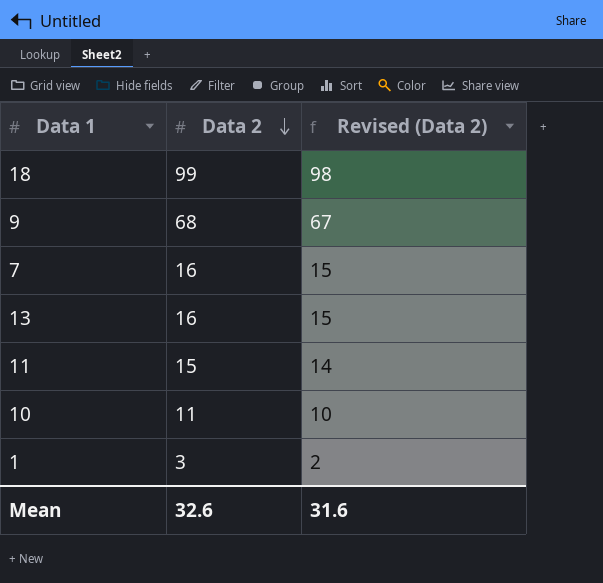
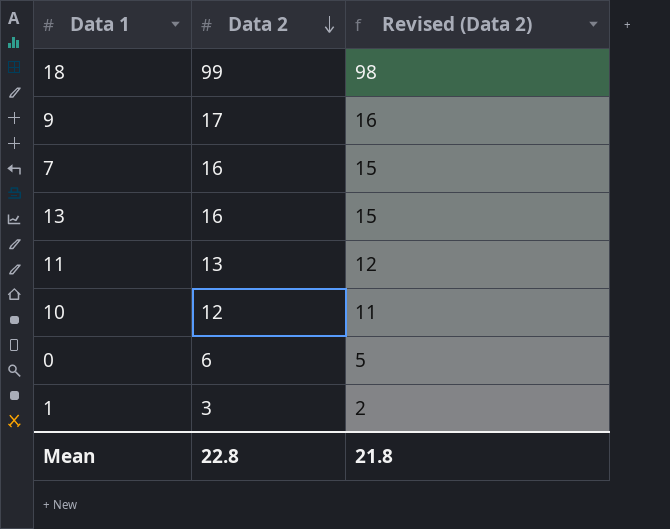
9 | Data 2: 68 -> 17
9 | Revised (Data 2): 67 -> 16
11 | Data 2: 15 -> 13
11 | Revised (Data 2): 14 -> 12
10 | Data 2: 11 -> 12
10 | Revised (Data 2): 10 -> 11
row 0: none -> 6 | 5
Mean | Data 2: 32.6 -> 22.8
Mean | Revised (Data 2): 31.6 -> 21.8

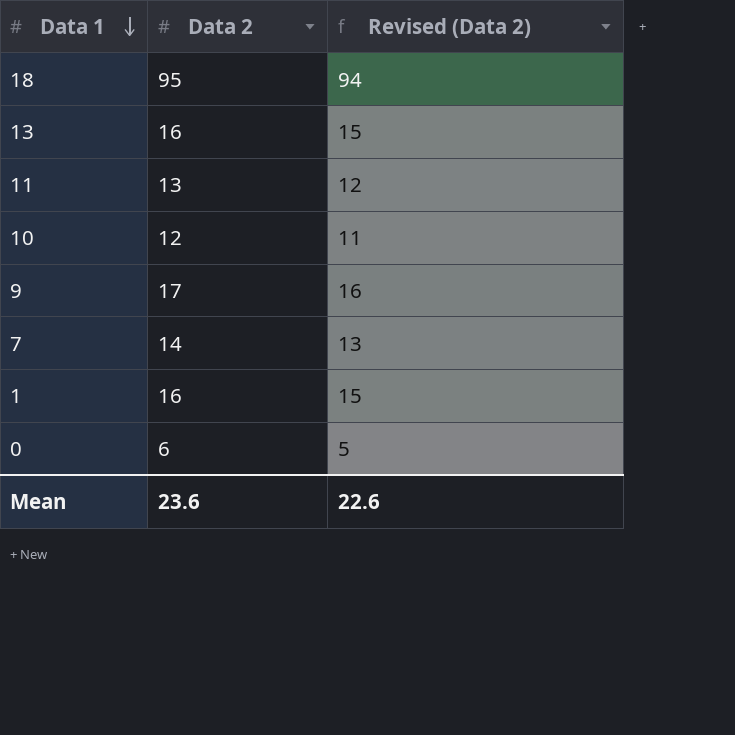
row order: Data 2 descending -> Data 1 descending
18 | Data 2: 99 -> 95
18 | Revised (Data 2): 98 -> 94
7 | Data 2: 16 -> 14
7 | Revised (Data 2): 15 -> 13
1 | Data 2: 3 -> 16
1 | Revised (Data 2): 2 -> 15
Mean | Data 2: 22.8 -> 23.6
Mean | Revised (Data 2): 21.8 -> 22.6

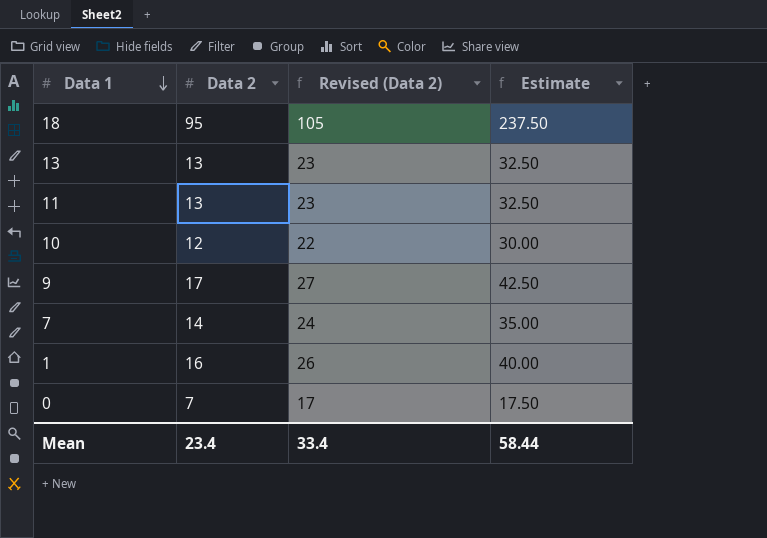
column Revised (Data 2) | formula: [Data 2] - 1 -> [Data 2] + 10
column Estimate | formula: none -> [Data 2] * 2.5
13 | Data 2: 16 -> 13
0 | Data 2: 6 -> 7
Mean | Data 2: 23.6 -> 23.4
Mean | Revised (Data 2): 22.6 -> 33.4

